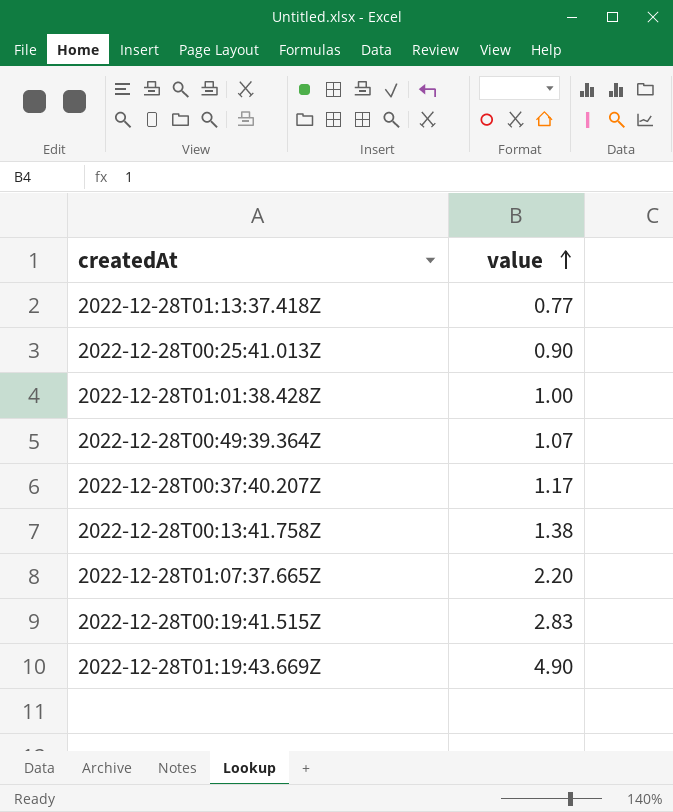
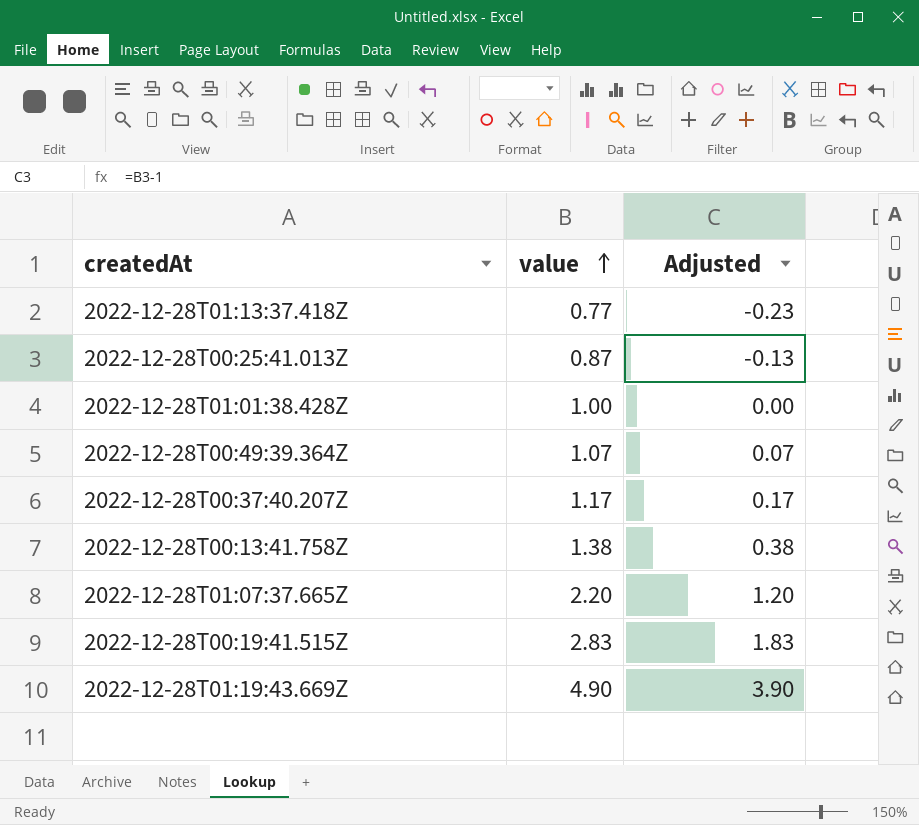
column Adjusted | formula: none -> [value] - 1
2022-12-28T00:25:41.013Z | value: 0.90 -> 0.87

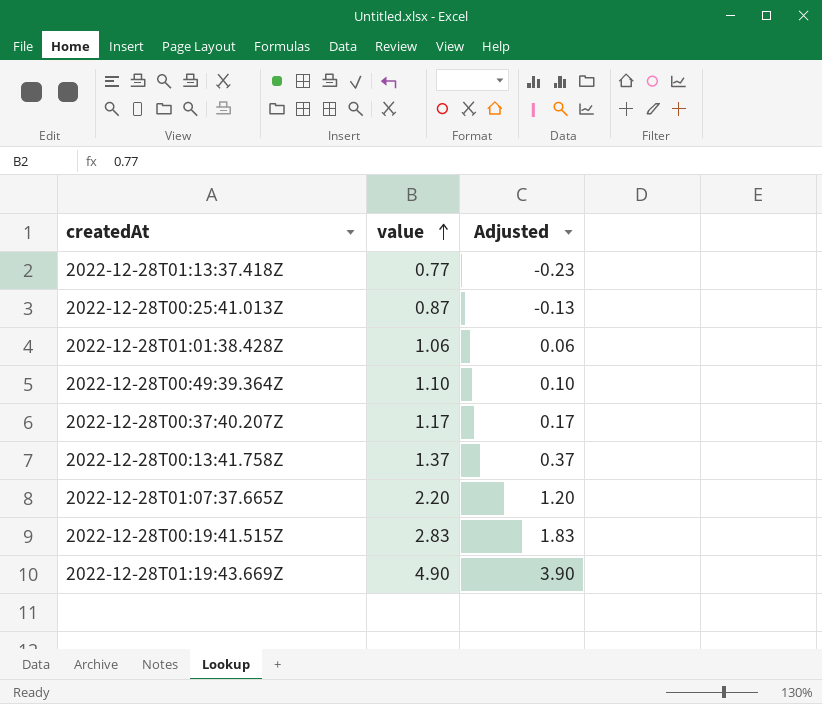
2022-12-28T01:01:38.428Z | value: 1.00 -> 1.06
2022-12-28T01:01:38.428Z | Adjusted: 0.00 -> 0.06
2022-12-28T00:49:39.364Z | value: 1.07 -> 1.10
2022-12-28T00:49:39.364Z | Adjusted: 0.07 -> 0.10
2022-12-28T00:13:41.758Z | value: 1.38 -> 1.37
2022-12-28T00:13:41.758Z | Adjusted: 0.38 -> 0.37

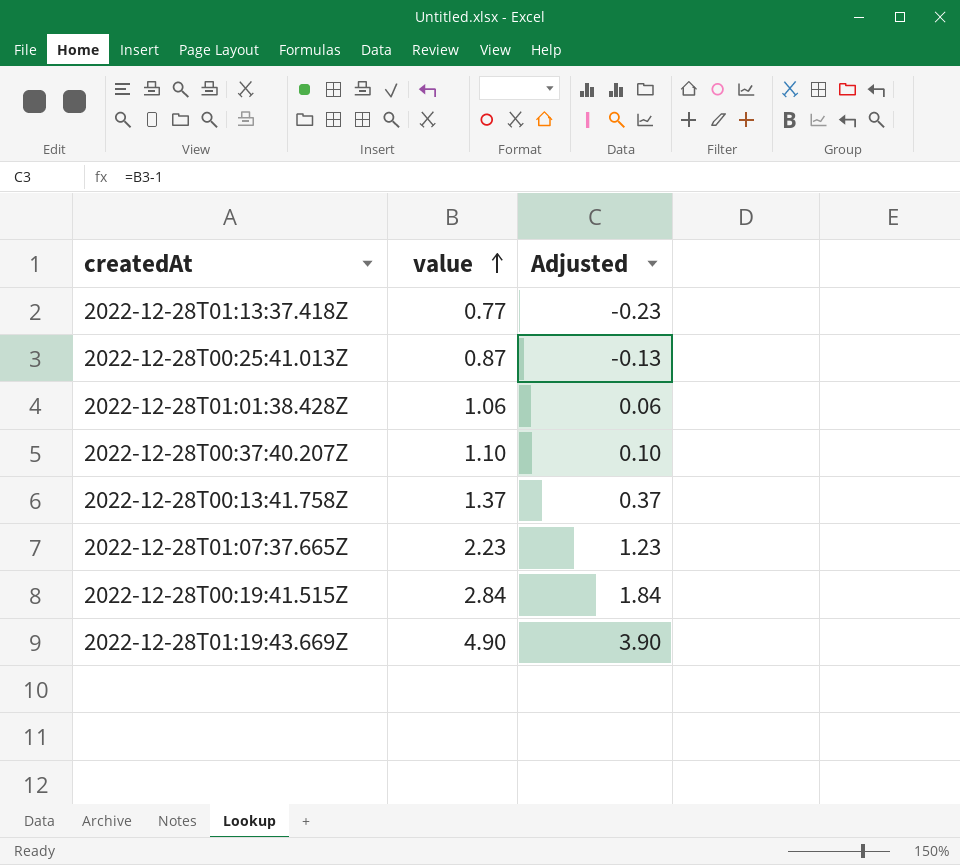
row 2022-12-28T00:49:39.364Z: 1.10 | 0.10 -> none
2022-12-28T00:37:40.207Z | value: 1.17 -> 1.10
2022-12-28T00:37:40.207Z | Adjusted: 0.17 -> 0.10
2022-12-28T01:07:37.665Z | value: 2.20 -> 2.23
2022-12-28T01:07:37.665Z | Adjusted: 1.20 -> 1.23
2022-12-28T00:19:41.515Z | value: 2.83 -> 2.84
2022-12-28T00:19:41.515Z | Adjusted: 1.83 -> 1.84

